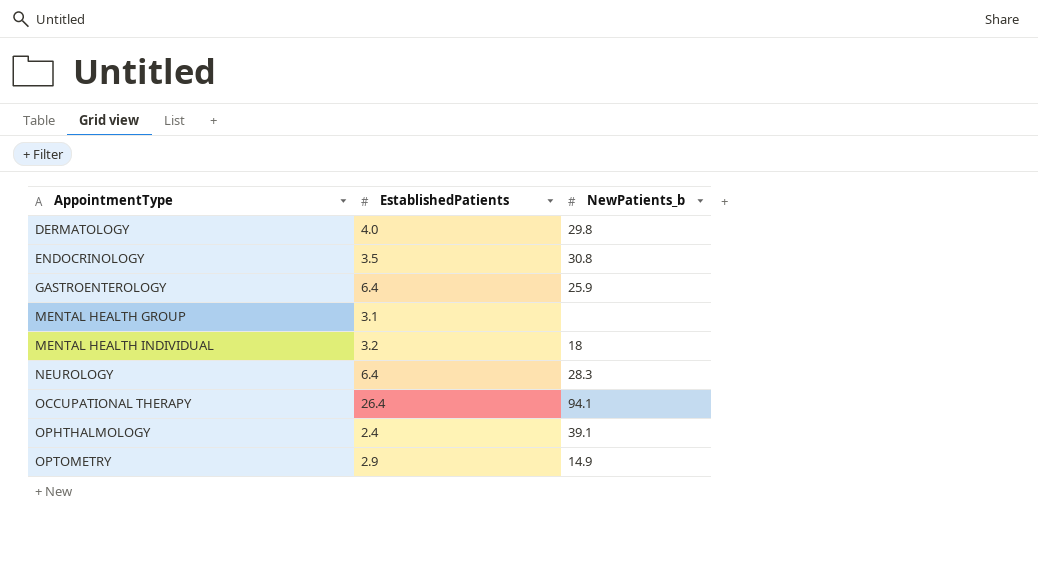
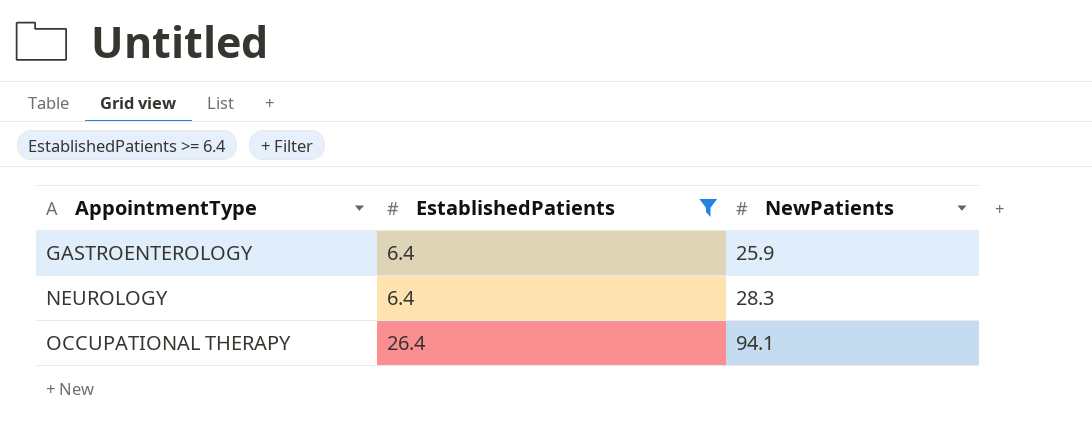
filter: none -> EstablishedPatients >= 6.4
column name: NewPatients_b -> NewPatients

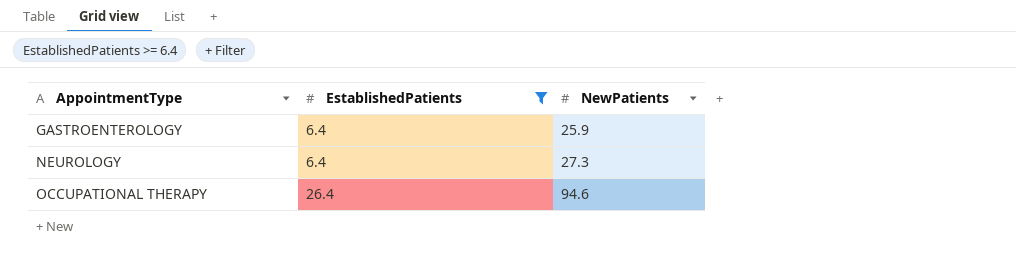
NEUROLOGY | NewPatients: 28.3 -> 27.3
OCCUPATIONAL THERAPY | NewPatients: 94.1 -> 94.6

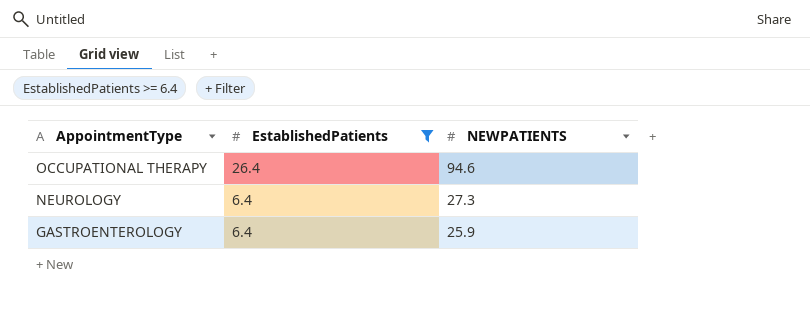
row order: AppointmentType ascending -> AppointmentType descending
column name: NewPatients -> NEWPATIENTS

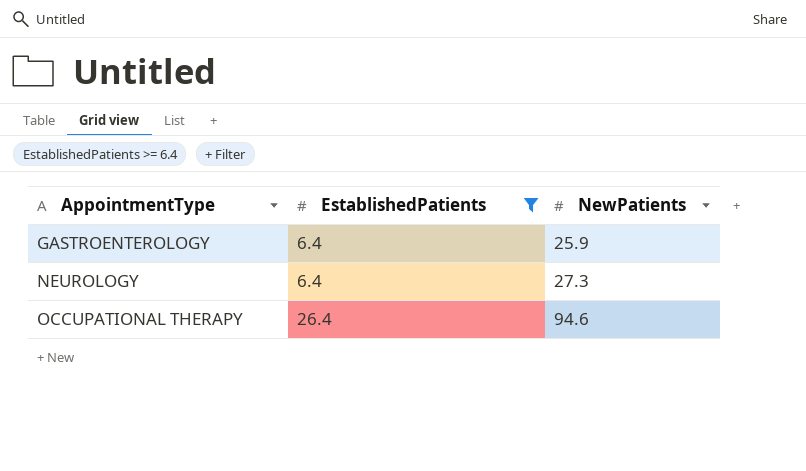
row order: AppointmentType descending -> AppointmentType ascending
column name: NEWPATIENTS -> NewPatients

